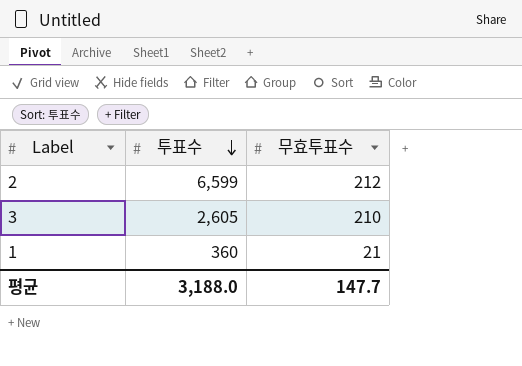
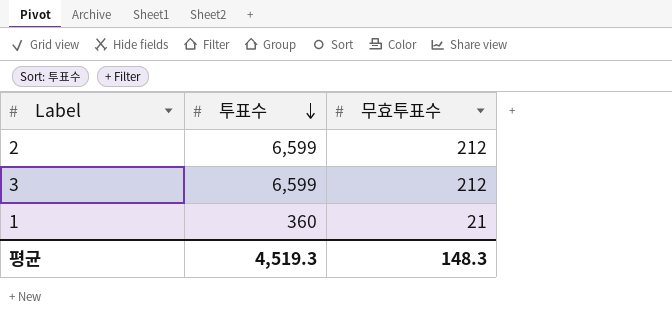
3 | 투표수: 2,605 -> 6,599
3 | 무효투표수: 210 -> 212
평균 | 투표수: 3,188.0 -> 4,519.3
평균 | 무효투표수: 147.7 -> 148.3

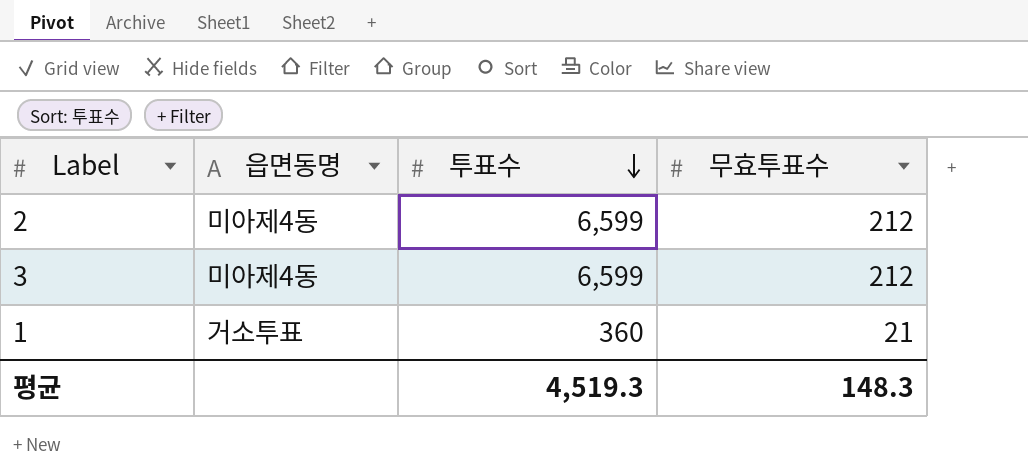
column 읍면동명 | position: none -> 2

